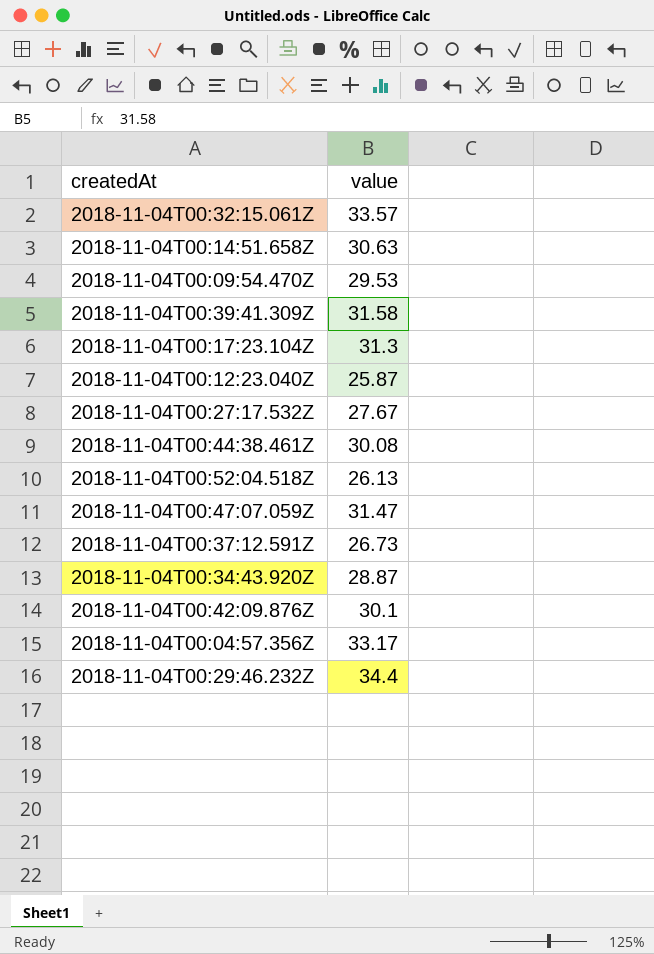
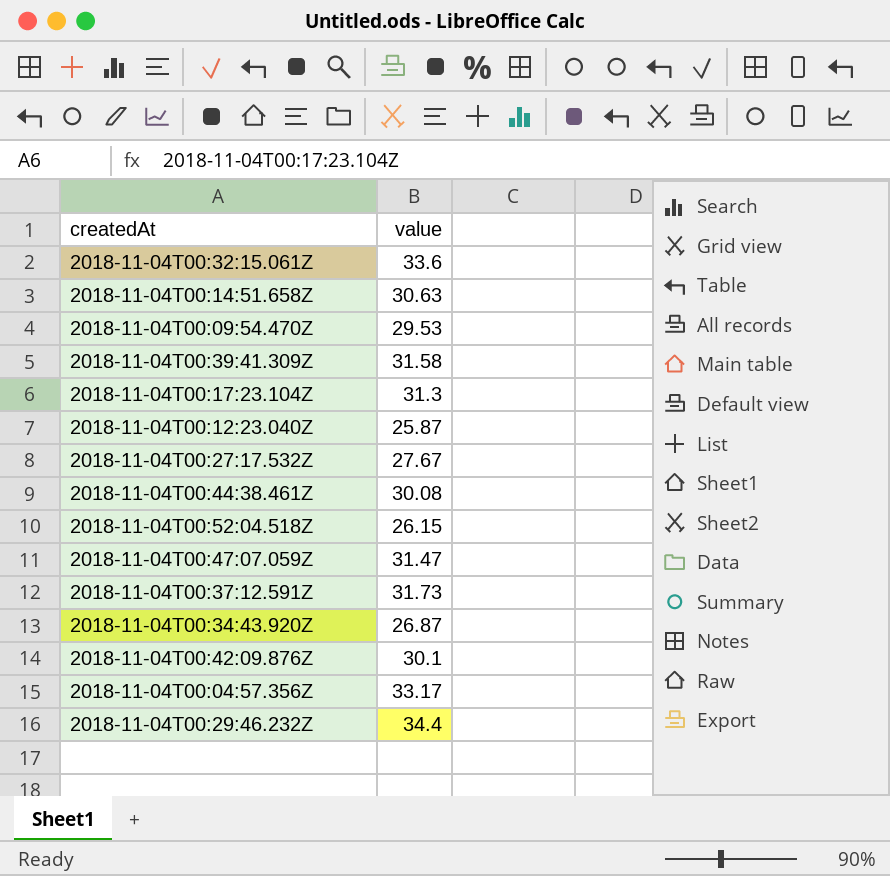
2018-11-04T00:32:15.061Z | value: 33.57 -> 33.6
2018-11-04T00:52:04.518Z | value: 26.13 -> 26.15
2018-11-04T00:37:12.591Z | value: 26.73 -> 31.73
2018-11-04T00:34:43.920Z | value: 28.87 -> 26.87

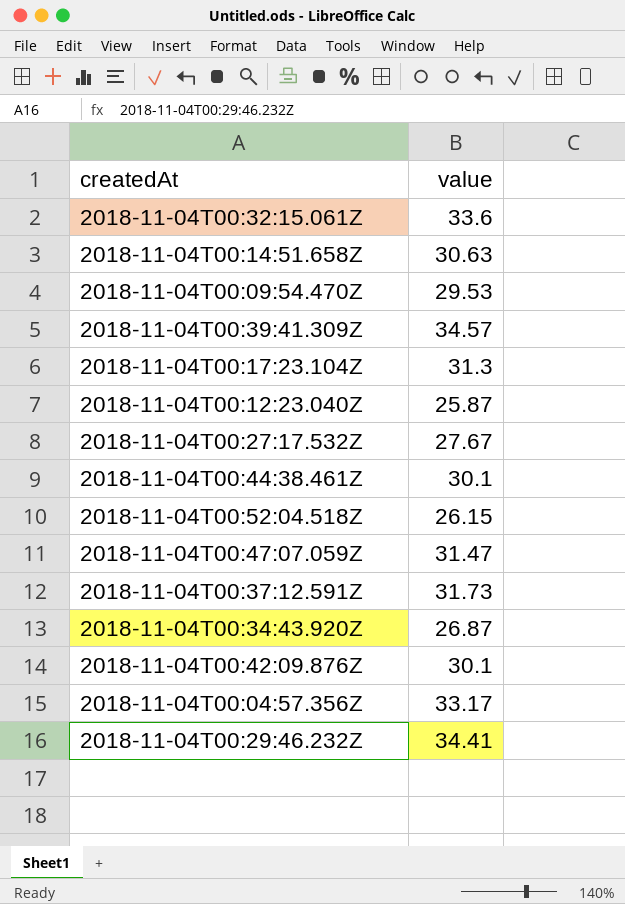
2018-11-04T00:39:41.309Z | value: 31.58 -> 34.57
2018-11-04T00:44:38.461Z | value: 30.08 -> 30.1
2018-11-04T00:29:46.232Z | value: 34.4 -> 34.41

